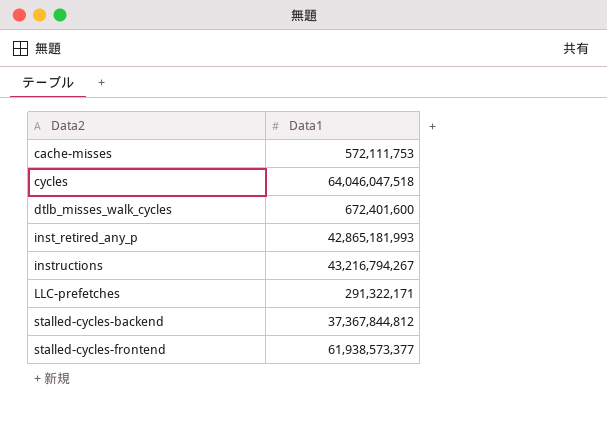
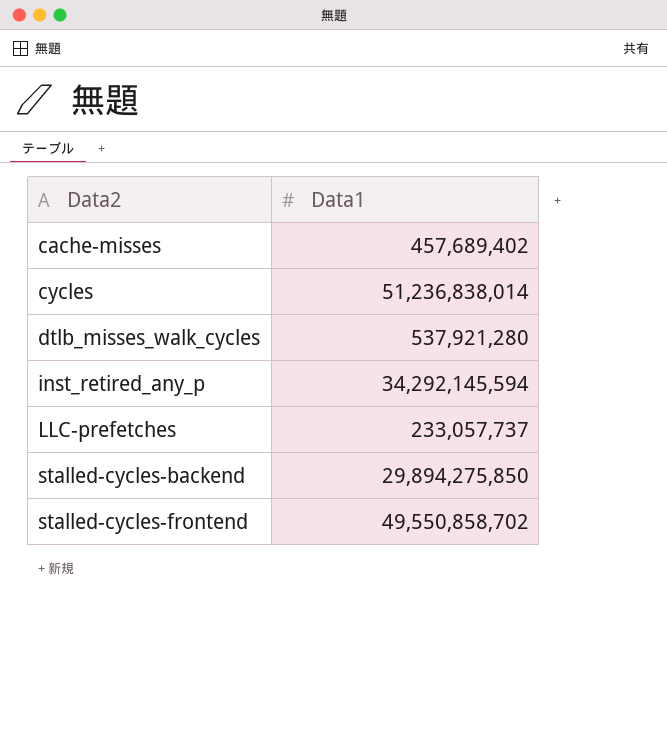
row instructions: 43,216,794,267 -> none
cache-misses | Data1: 572,111,753 -> 457,689,402
cycles | Data1: 64,046,047,518 -> 51,236,838,014
dtlb_misses_walk_cycles | Data1: 672,401,600 -> 537,921,280
inst_retired_any_p | Data1: 42,865,181,993 -> 34,292,145,594
LLC-prefetches | Data1: 291,322,171 -> 233,057,737
stalled-cycles-backend | Data1: 37,367,844,812 -> 29,894,275,850
stalled-cycles-frontend | Data1: 61,938,573,377 -> 49,550,858,702

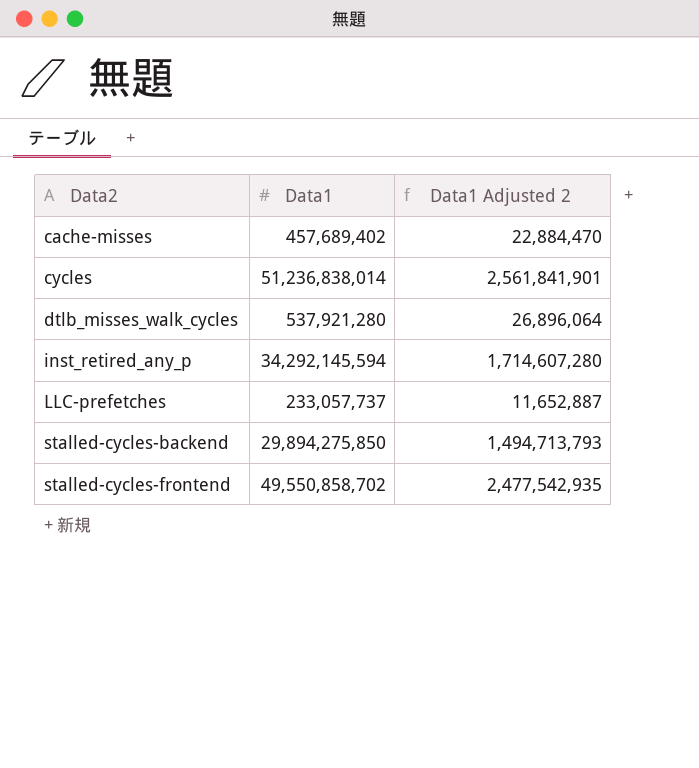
column Data1 Adjusted 2 | formula: none -> [Data1] * 0.05

